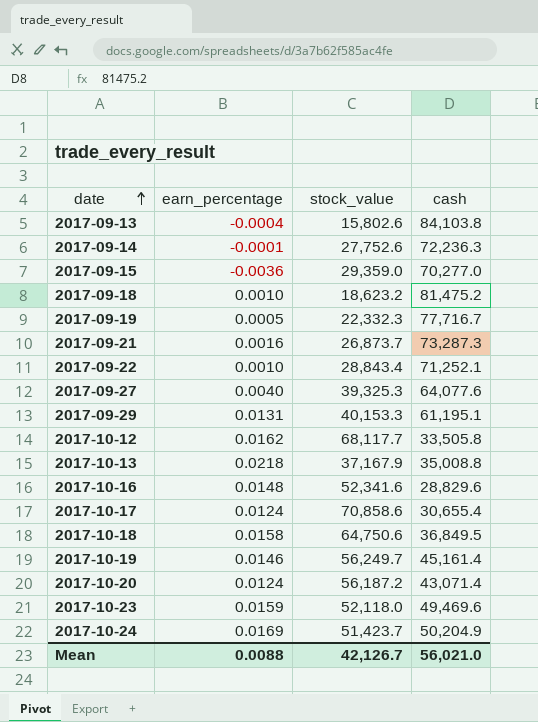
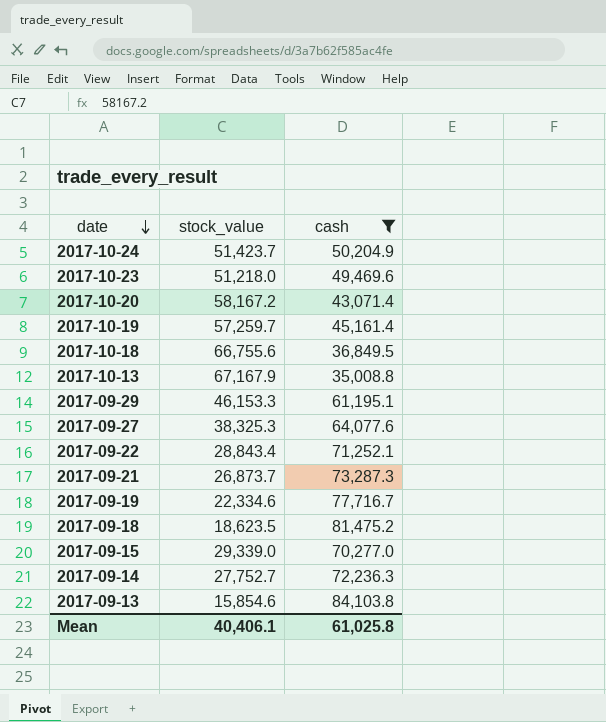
filter: none -> cash >= 35,008.8
row order: date ascending -> date descending
column earn_percentage | position: 2 -> none
2017-10-23 | stock_value: 52,118.0 -> 51,218.0
2017-10-20 | stock_value: 56,187.2 -> 58,167.2
2017-10-19 | stock_value: 56,249.7 -> 57,259.7
2017-10-18 | stock_value: 64,750.6 -> 66,755.6
2017-10-13 | stock_value: 37,167.9 -> 67,167.9
2017-09-29 | stock_value: 40,153.3 -> 46,153.3
2017-09-27 | stock_value: 39,325.3 -> 38,325.3
2017-09-19 | stock_value: 22,332.3 -> 22,334.6
2017-09-18 | stock_value: 18,623.2 -> 18,623.5
2017-09-15 | stock_value: 29,359.0 -> 29,339.0
2017-09-14 | stock_value: 27,752.6 -> 27,752.7
2017-09-13 | stock_value: 15,802.6 -> 15,854.6
Mean | stock_value: 42,126.7 -> 40,406.1
Mean | cash: 56,021.0 -> 61,025.8

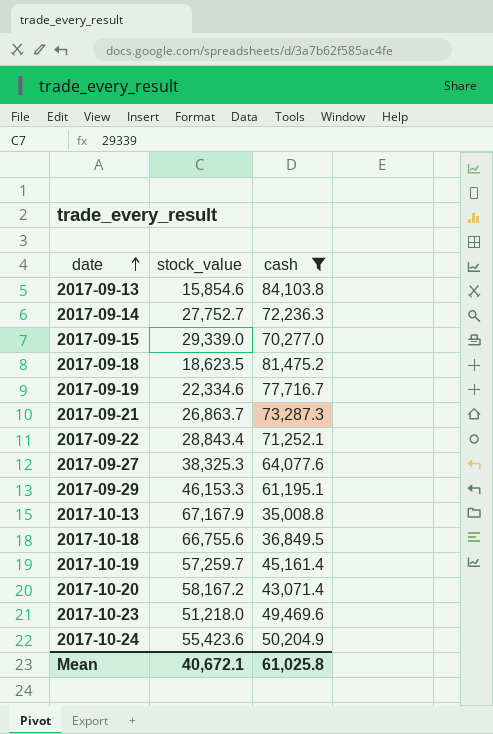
row order: date descending -> date ascending
2017-09-21 | stock_value: 26,873.7 -> 26,863.7
2017-10-24 | stock_value: 51,423.7 -> 55,423.6
Mean | stock_value: 40,406.1 -> 40,672.1

